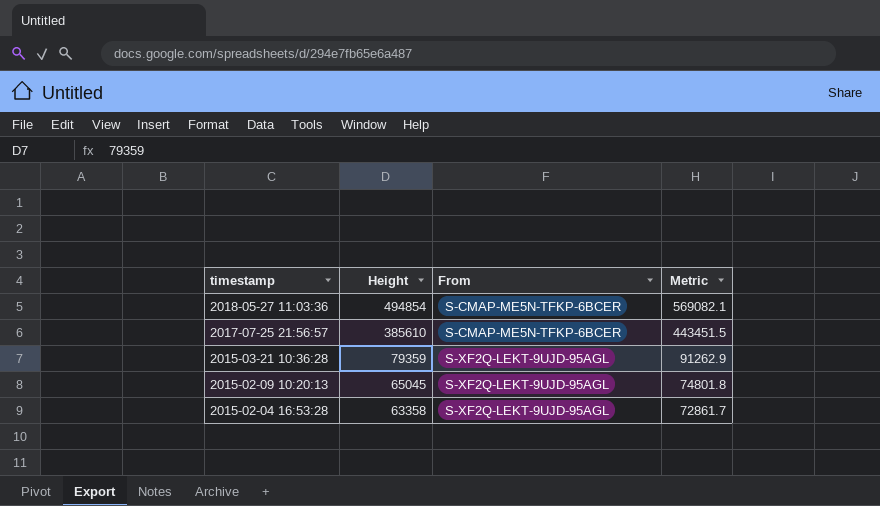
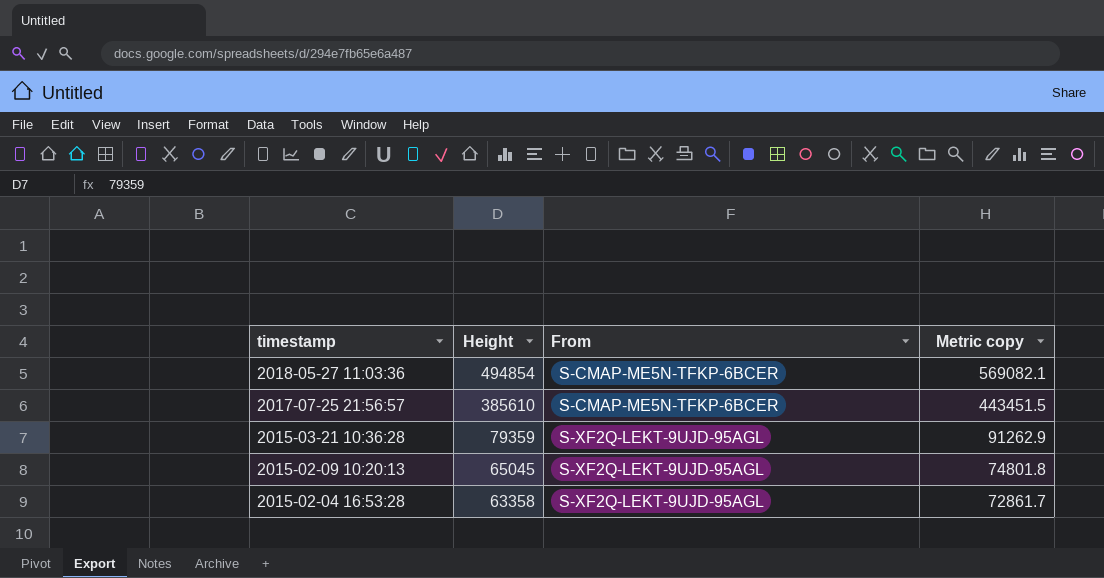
column name: Metric -> Metric copy

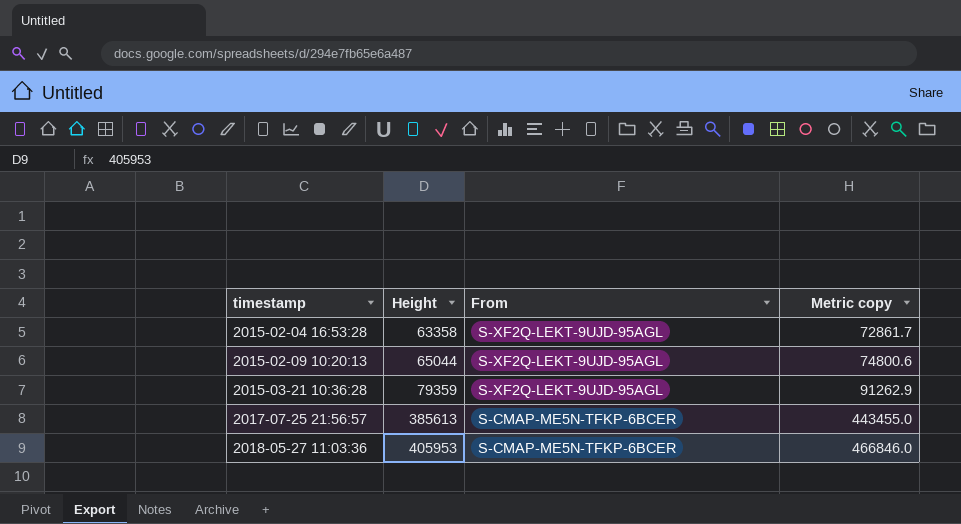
row order: timestamp descending -> timestamp ascending
2015-02-09 10:20:13 | Height: 65045 -> 65044
2015-02-09 10:20:13 | Metric copy: 74801.8 -> 74800.6
2017-07-25 21:56:57 | Height: 385610 -> 385613
2017-07-25 21:56:57 | Metric copy: 443451.5 -> 443455.0
2018-05-27 11:03:36 | Height: 494854 -> 405953
2018-05-27 11:03:36 | Metric copy: 569082.1 -> 466846.0

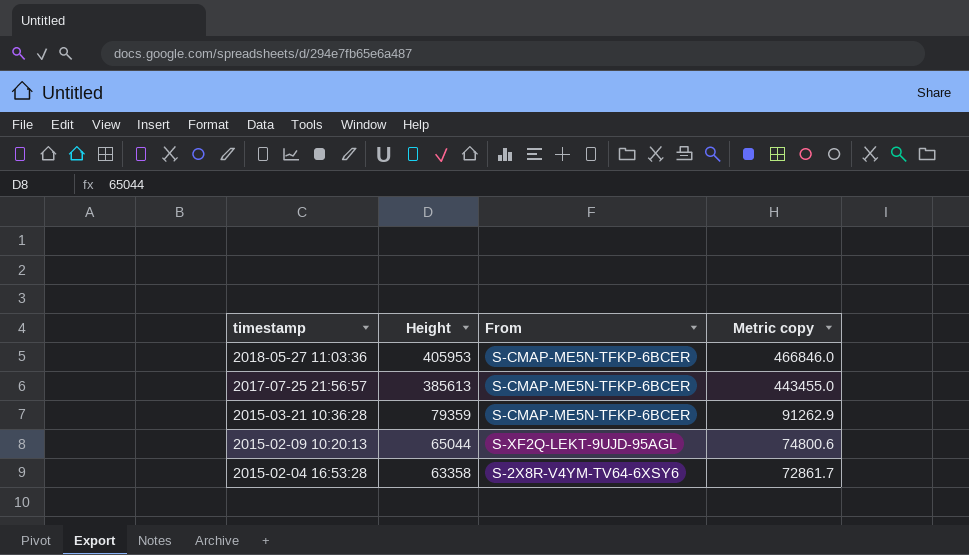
row order: timestamp ascending -> timestamp descending
2015-03-21 10:36:28 | From: S-XF2Q-LEKT-9UJD-95AGL -> S-CMAP-ME5N-TFKP-6BCER
2015-02-04 16:53:28 | From: S-XF2Q-LEKT-9UJD-95AGL -> S-2X8R-V4YM-TV64-6XSY6

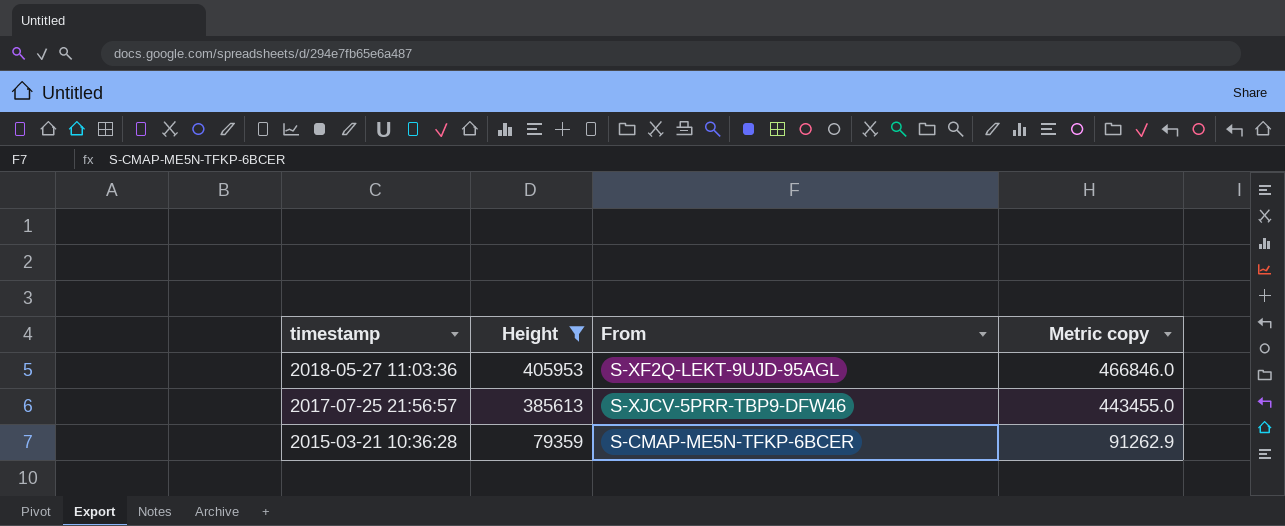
filter: none -> Height >= 79359
2018-05-27 11:03:36 | From: S-CMAP-ME5N-TFKP-6BCER -> S-XF2Q-LEKT-9UJD-95AGL
2017-07-25 21:56:57 | From: S-CMAP-ME5N-TFKP-6BCER -> S-XJCV-5PRR-TBP9-DFW46

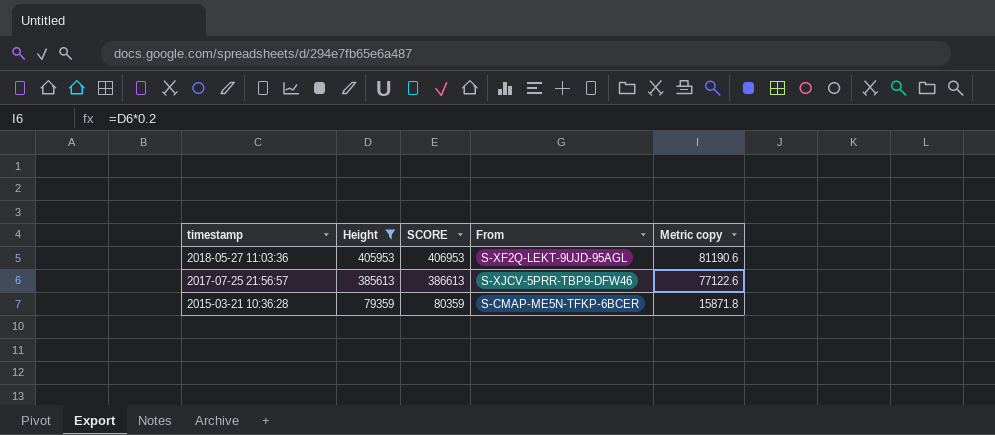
column SCORE | formula: none -> [Height] + 1000
column Metric copy | formula: [Height] * 1.15 -> [Height] * 0.2

